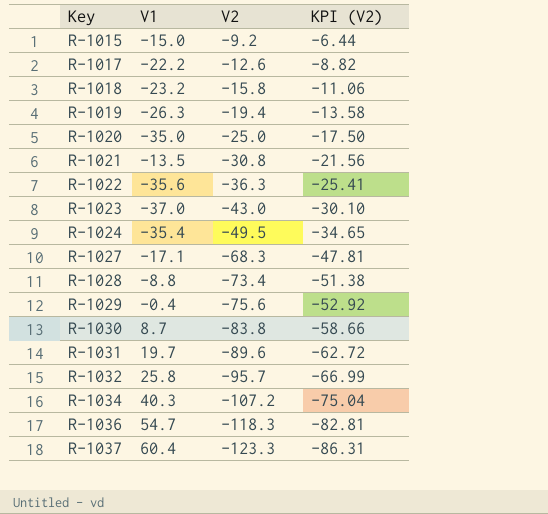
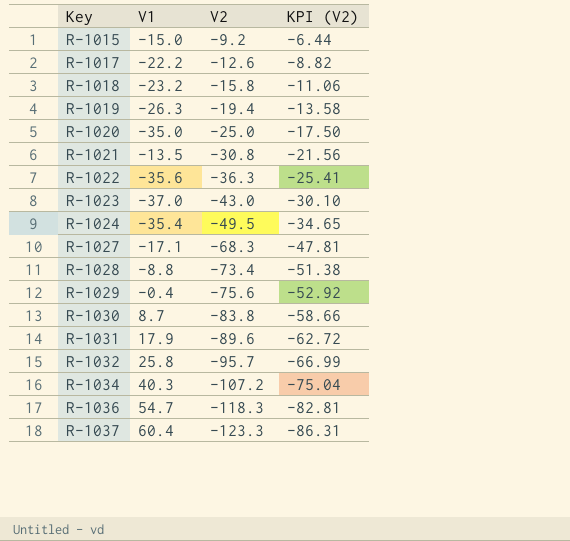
R-1031 | V1: 19.7 -> 17.9

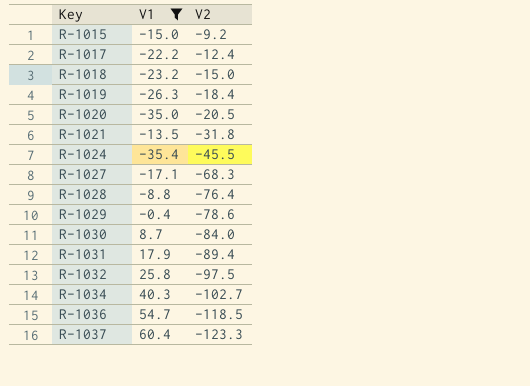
filter: none -> V1 >= -35.4
column KPI (V2) | formula: [V2] * 0.7 -> none
R-1017 | V2: -12.6 -> -12.4
R-1018 | V2: -15.8 -> -15.0
R-1019 | V2: -19.4 -> -18.4
R-1020 | V2: -25.0 -> -20.5
R-1021 | V2: -30.8 -> -31.8
R-1024 | V2: -49.5 -> -45.5
R-1028 | V2: -73.4 -> -76.4
R-1029 | V2: -75.6 -> -78.6
R-1030 | V2: -83.8 -> -84.0
R-1031 | V2: -89.6 -> -89.4
R-1032 | V2: -95.7 -> -97.5
R-1034 | V2: -107.2 -> -102.7
R-1036 | V2: -118.3 -> -118.5

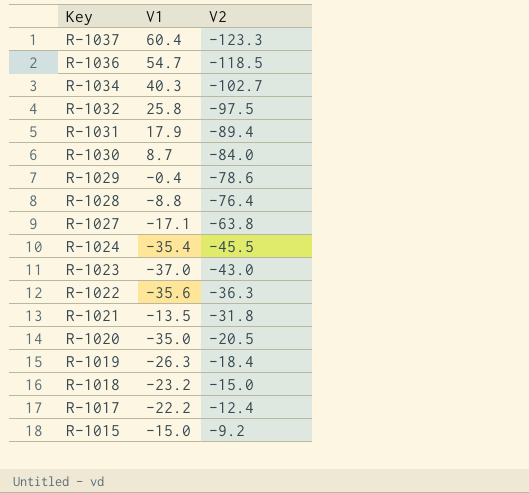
filter: V1 >= -35.4 -> none
row order: Key ascending -> Key descending
R-1027 | V2: -68.3 -> -63.8

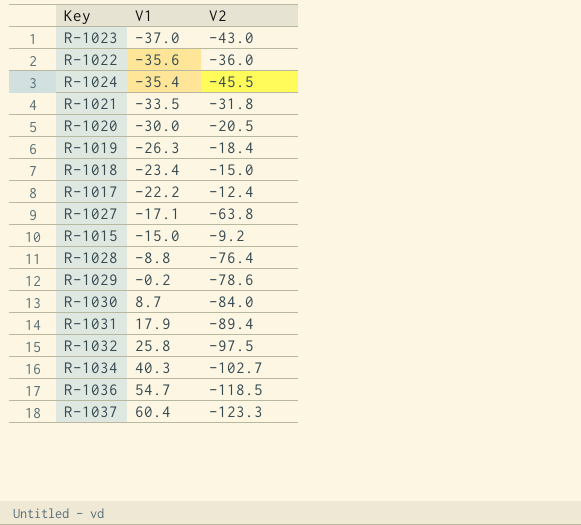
row order: Key descending -> V1 ascending
R-1022 | V2: -36.3 -> -36.0
R-1021 | V1: -13.5 -> -33.5
R-1020 | V1: -35.0 -> -30.0
R-1018 | V1: -23.2 -> -23.4
R-1029 | V1: -0.4 -> -0.2

